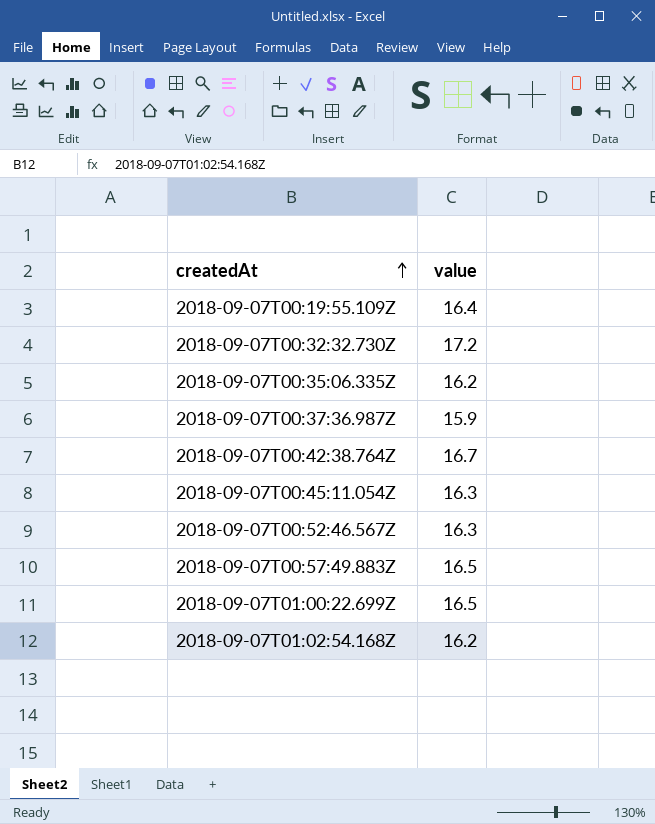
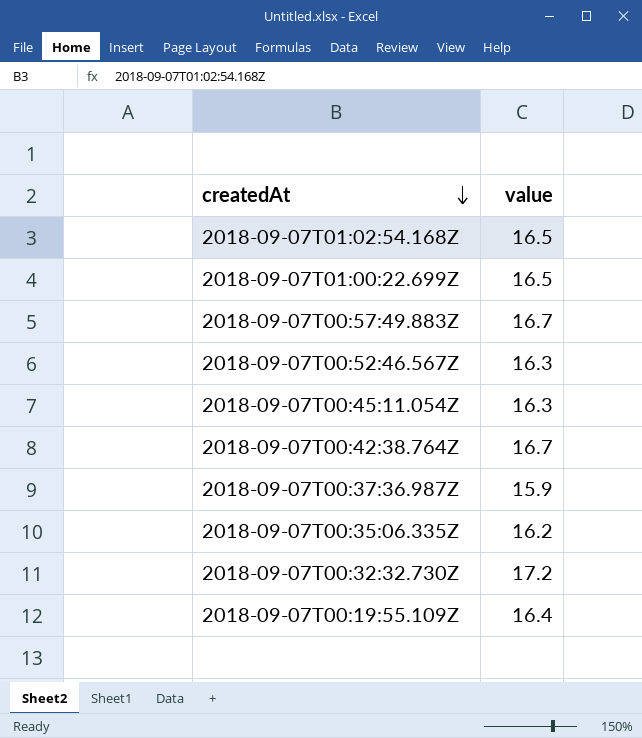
row order: createdAt ascending -> createdAt descending
2018-09-07T01:02:54.168Z | value: 16.2 -> 16.5
2018-09-07T00:57:49.883Z | value: 16.5 -> 16.7

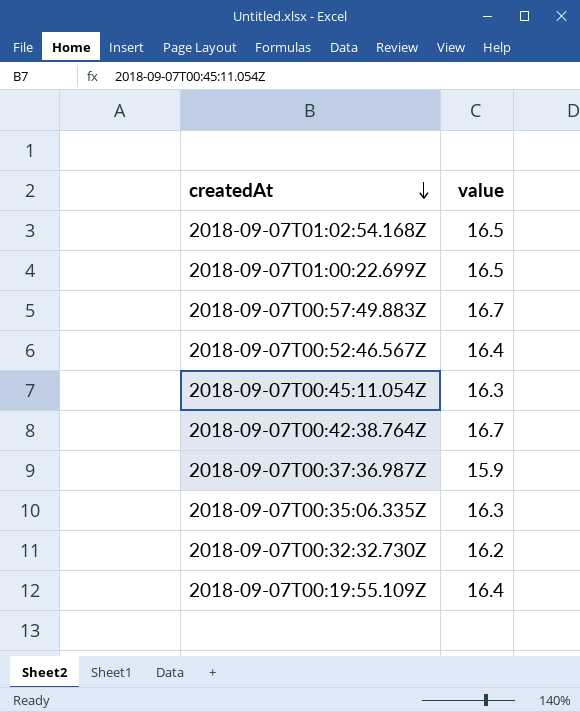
2018-09-07T00:52:46.567Z | value: 16.3 -> 16.4
2018-09-07T00:35:06.335Z | value: 16.2 -> 16.3
2018-09-07T00:32:32.730Z | value: 17.2 -> 16.2

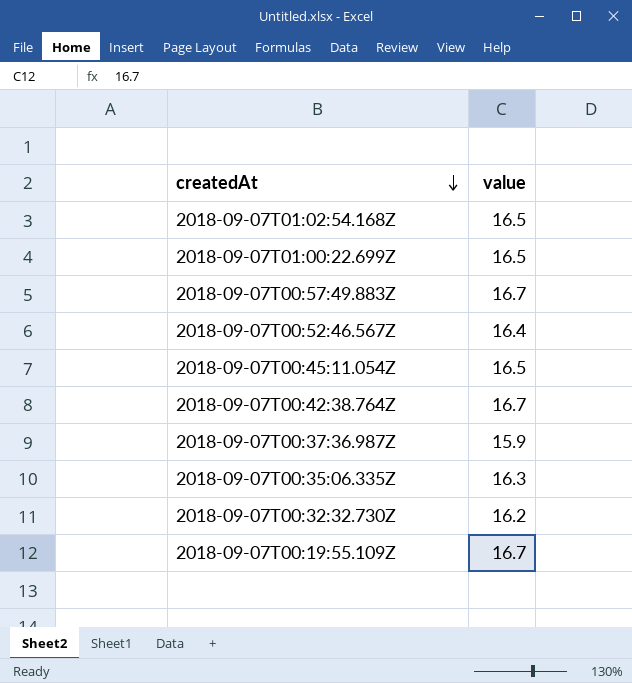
2018-09-07T00:45:11.054Z | value: 16.3 -> 16.5
2018-09-07T00:19:55.109Z | value: 16.4 -> 16.7

